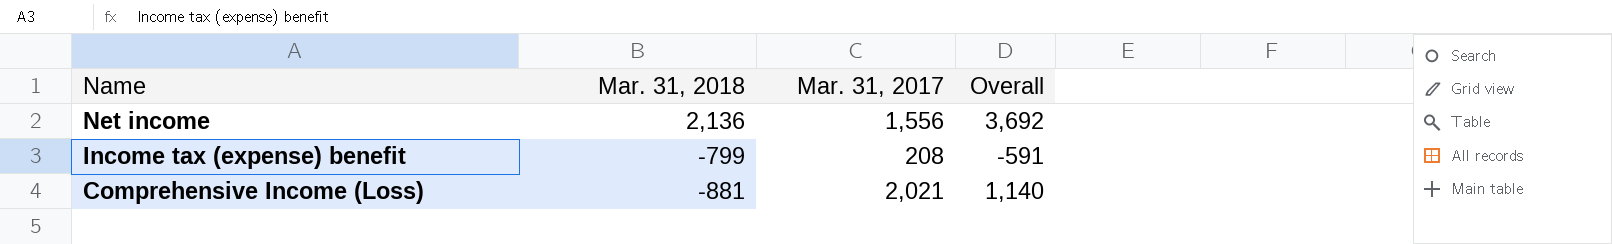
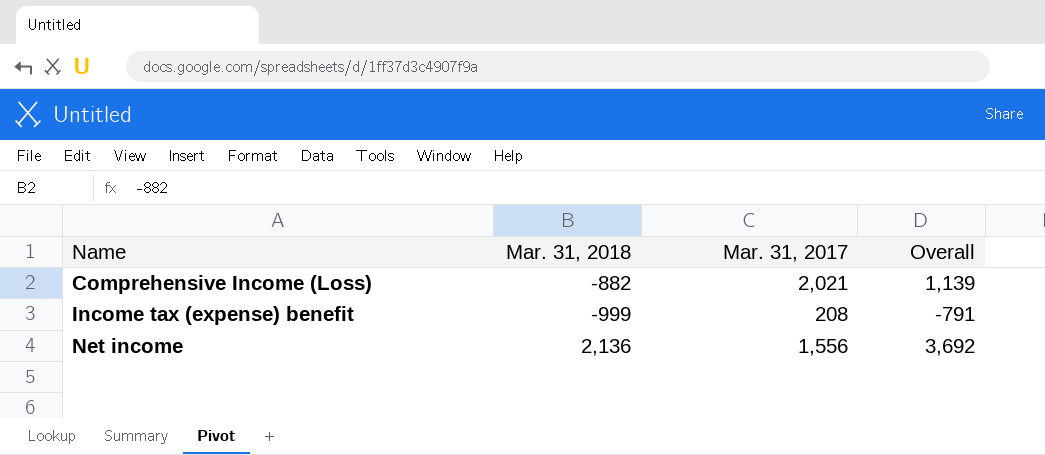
row order: Name descending -> Name ascending
Comprehensive Income (Loss) | Mar. 31, 2018: -881 -> -882
Comprehensive Income (Loss) | Overall: 1,140 -> 1,139
Income tax (expense) benefit | Mar. 31, 2018: -799 -> -999
Income tax (expense) benefit | Overall: -591 -> -791

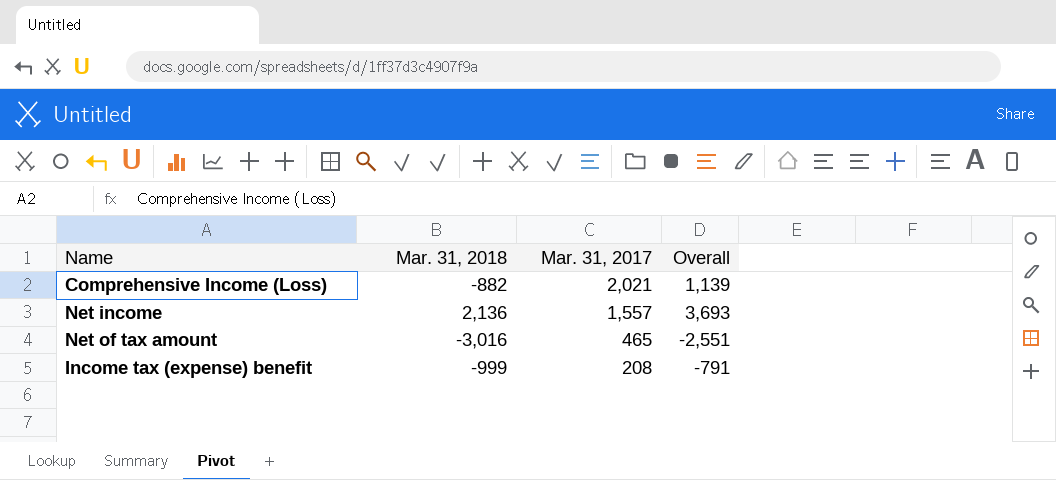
row order: Name ascending -> Mar. 31, 2017 descending
Net income | Mar. 31, 2017: 1,556 -> 1,557
Net income | Overall: 3,692 -> 3,693
row Net of tax amount: none -> -3,016 | 465 | -2,551

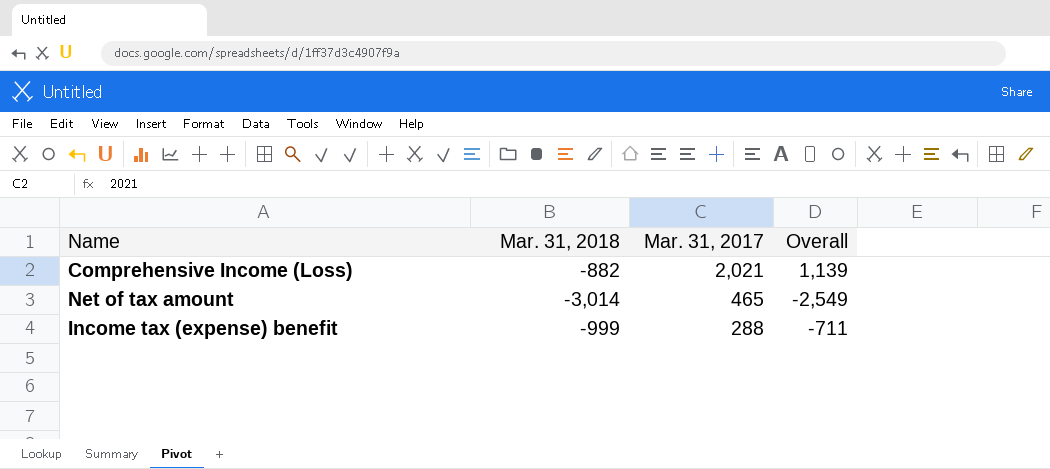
row Net income: 2,136 | 1,557 | 3,693 -> none
Net of tax amount | Mar. 31, 2018: -3,016 -> -3,014
Net of tax amount | Overall: -2,551 -> -2,549
Income tax (expense) benefit | Mar. 31, 2017: 208 -> 288
Income tax (expense) benefit | Overall: -791 -> -711

